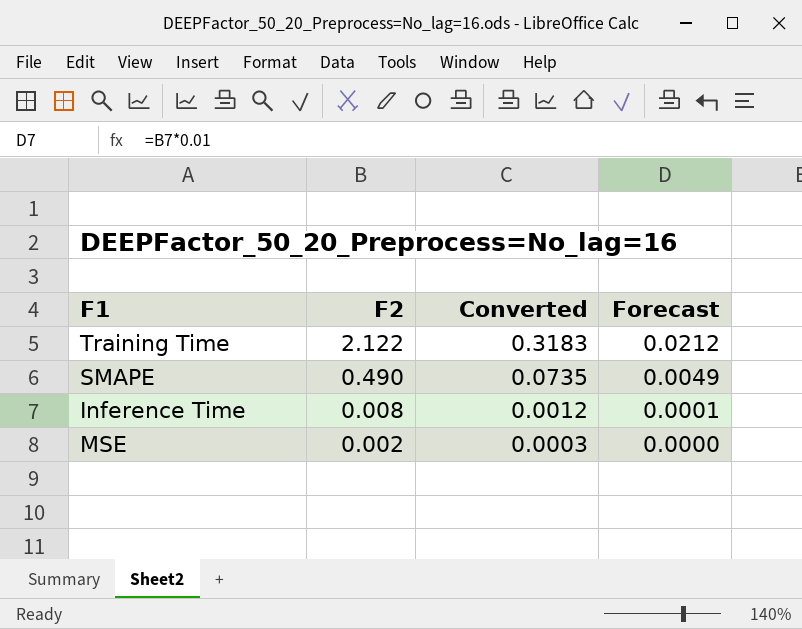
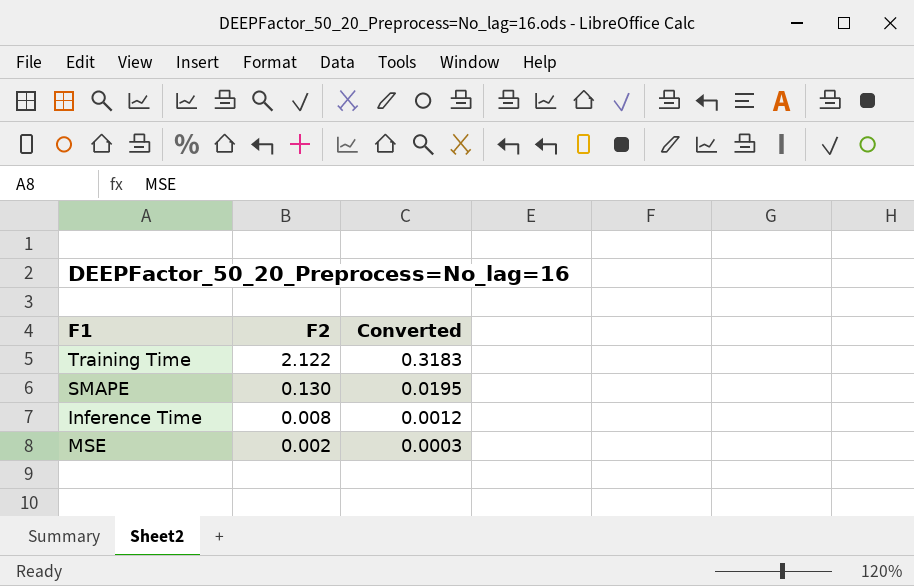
column Forecast | formula: [F2] * 0.01 -> none
SMAPE | F2: 0.490 -> 0.130
SMAPE | Converted: 0.0735 -> 0.0195

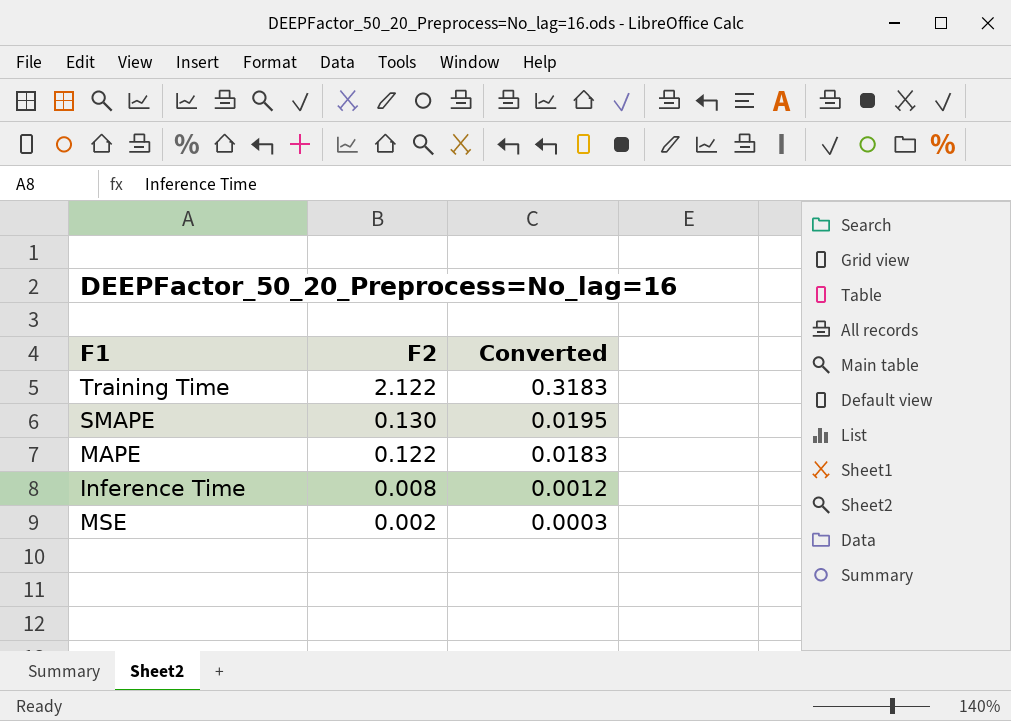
row MAPE: none -> 0.122 | 0.0183

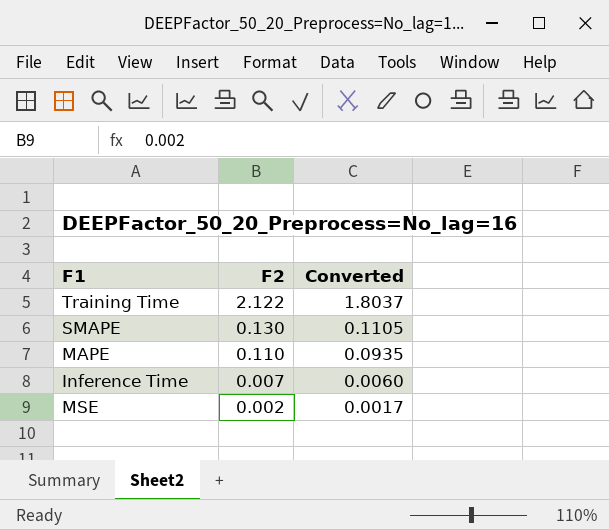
column Converted | formula: [F2] * 0.15 -> [F2] * 0.85
MAPE | F2: 0.122 -> 0.110
Inference Time | F2: 0.008 -> 0.007

